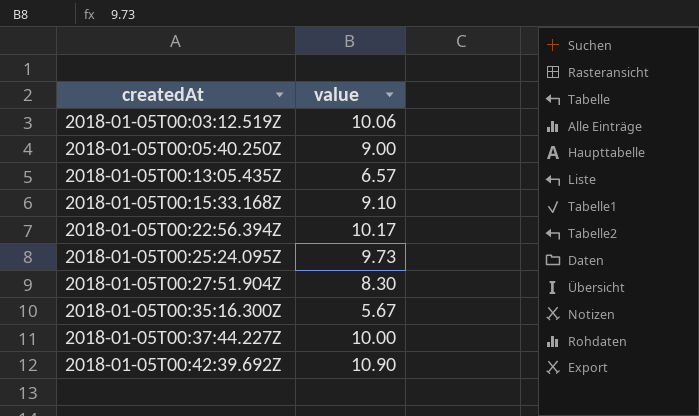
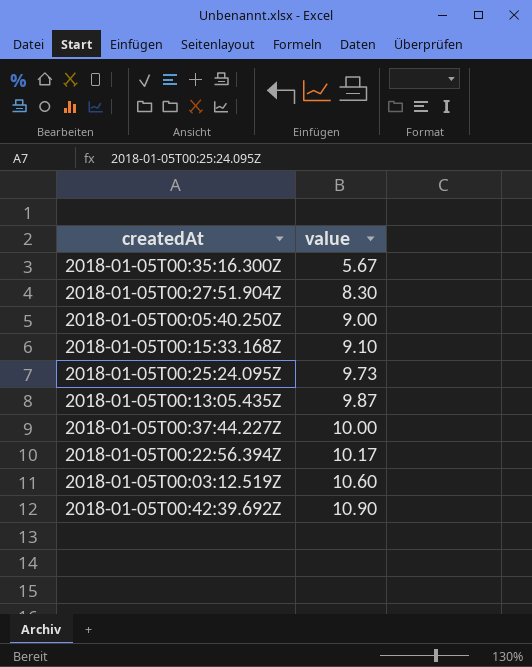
row order: createdAt ascending -> value ascending
2018-01-05T00:13:05.435Z | value: 6.57 -> 9.87
2018-01-05T00:03:12.519Z | value: 10.06 -> 10.60

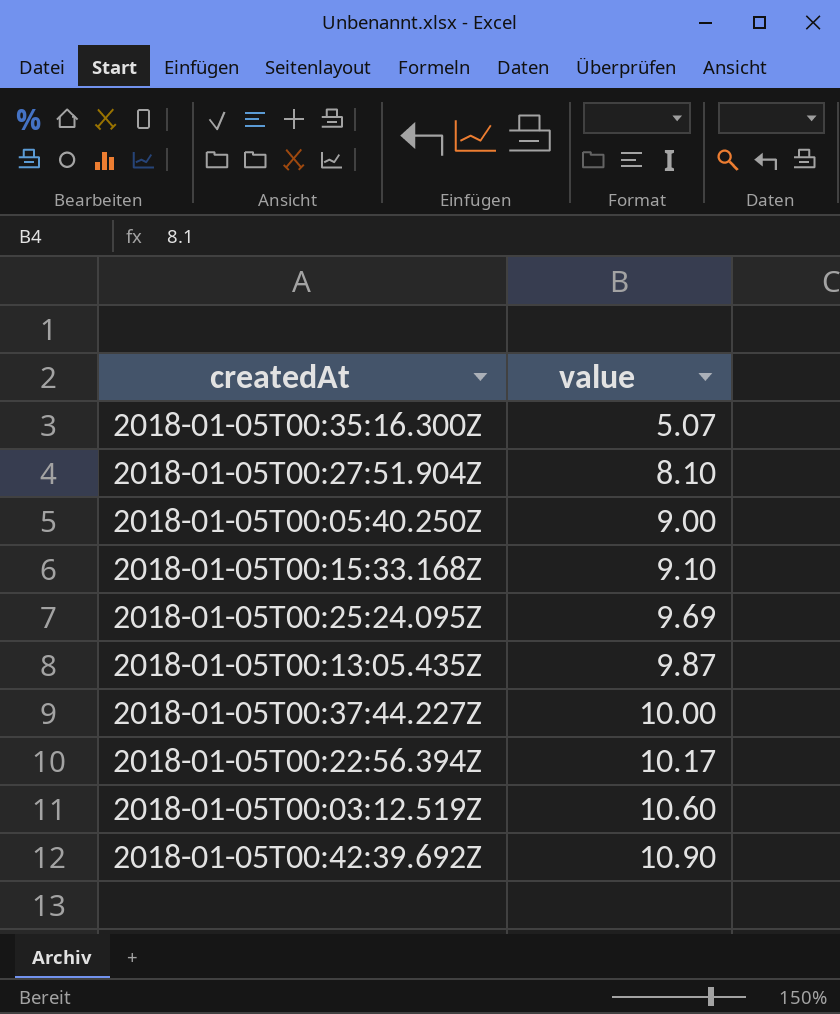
2018-01-05T00:35:16.300Z | value: 5.67 -> 5.07
2018-01-05T00:27:51.904Z | value: 8.30 -> 8.10
2018-01-05T00:25:24.095Z | value: 9.73 -> 9.69

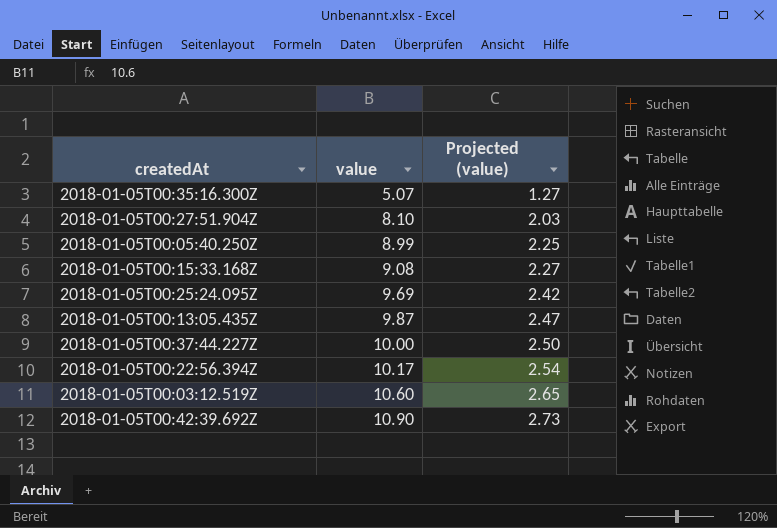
column Projected (value) | formula: none -> [value] * 0.25
2018-01-05T00:05:40.250Z | value: 9.00 -> 8.99
2018-01-05T00:15:33.168Z | value: 9.10 -> 9.08

